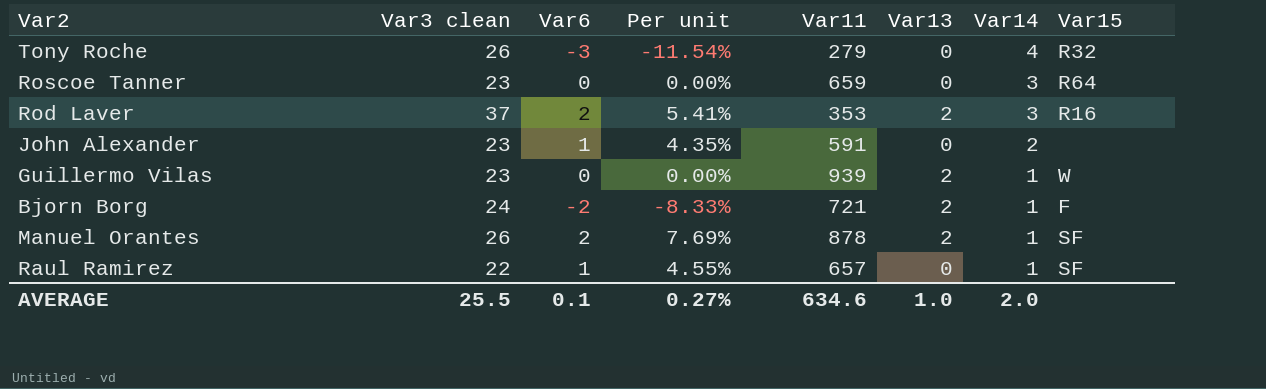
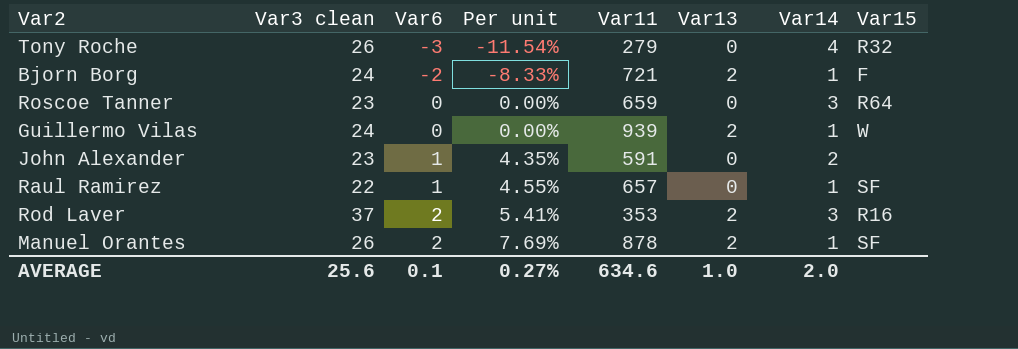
row order: Var14 descending -> Var6 ascending
Guillermo Vilas | Var3 clean: 23 -> 24
AVERAGE | Var3 clean: 25.5 -> 25.6

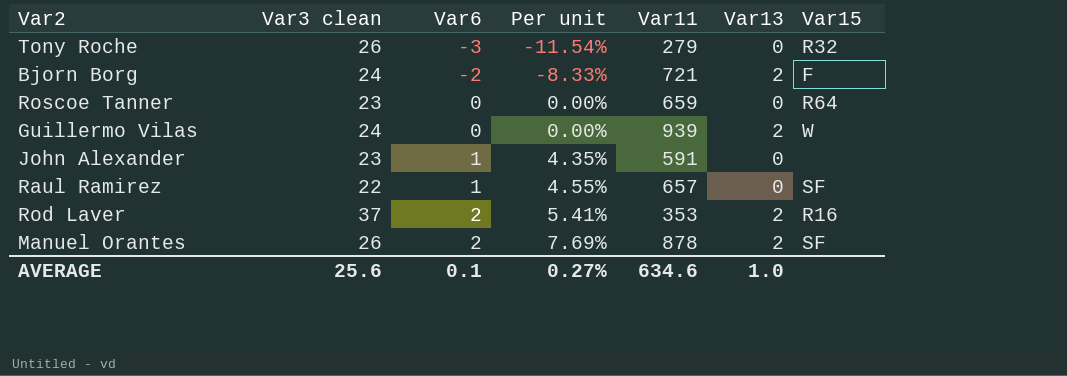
column Var14 | position: 7 -> none

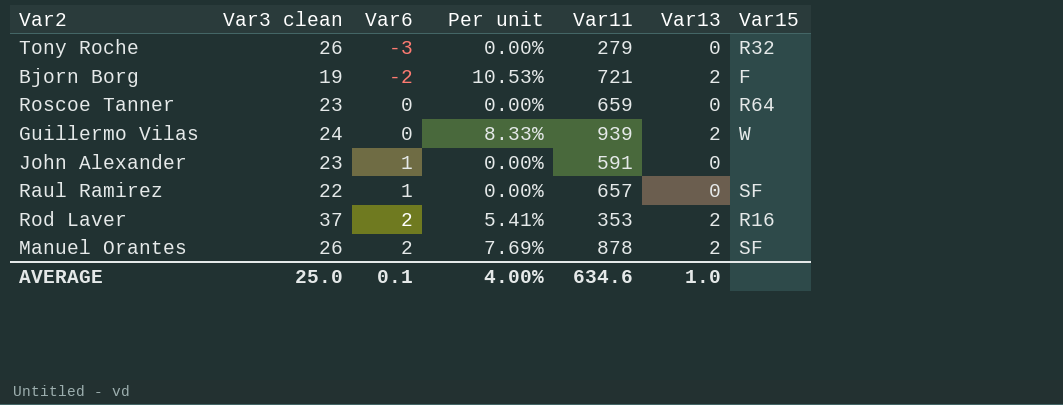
column Per unit | formula: [Var6] / [Var3 clean] -> [Var13] / [Var3 clean]
Bjorn Borg | Var3 clean: 24 -> 19
AVERAGE | Var3 clean: 25.6 -> 25.0
AVERAGE | Per unit: 0.27% -> 4.00%

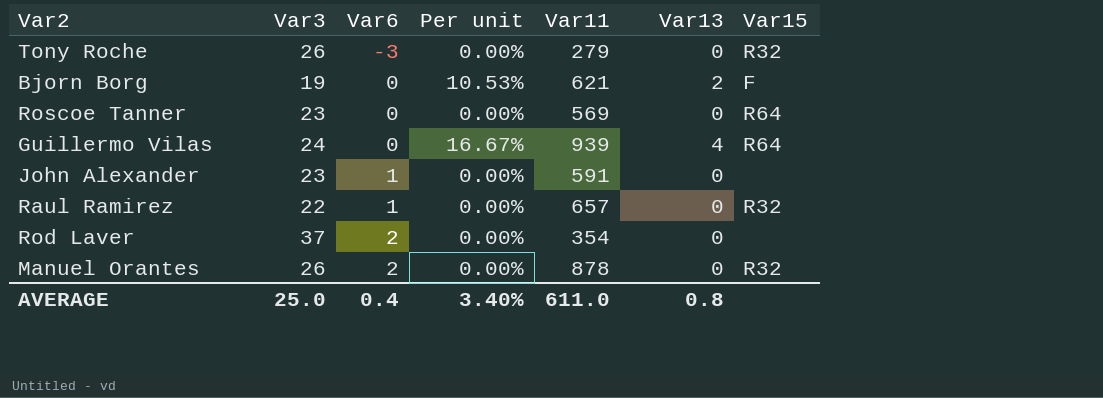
column name: Var3 clean -> Var3
Bjorn Borg | Var6: -2 -> 0
Bjorn Borg | Var11: 721 -> 621
Roscoe Tanner | Var11: 659 -> 569
Guillermo Vilas | Per unit: 8.33% -> 16.67%
Guillermo Vilas | Var13: 2 -> 4
Guillermo Vilas | Var15: W -> R64
Raul Ramirez | Var15: SF -> R32
Rod Laver | Per unit: 5.41% -> 0.00%
Rod Laver | Var11: 353 -> 354
Rod Laver | Var13: 2 -> 0
Rod Laver | Var15: R16 -> none
Manuel Orantes | Per unit: 7.69% -> 0.00%
Manuel Orantes | Var13: 2 -> 0
Manuel Orantes | Var15: SF -> R32
AVERAGE | Var6: 0.1 -> 0.4
AVERAGE | Per unit: 4.00% -> 3.40%
AVERAGE | Var11: 634.6 -> 611.0
AVERAGE | Var13: 1.0 -> 0.8

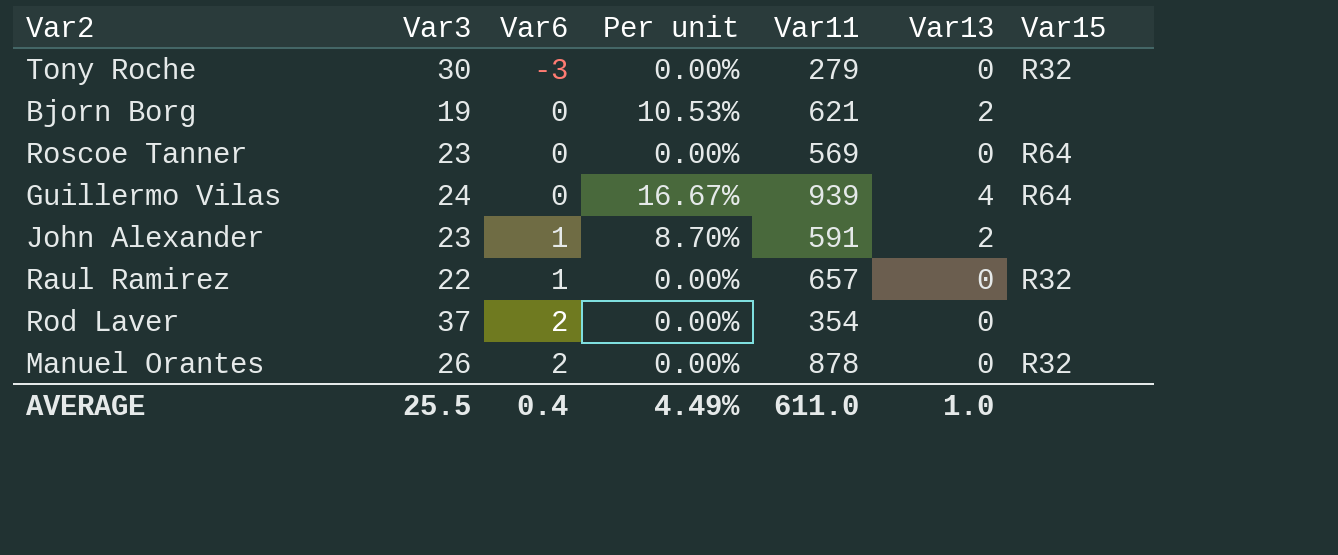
Tony Roche | Var3: 26 -> 30
Bjorn Borg | Var15: F -> none
John Alexander | Per unit: 0.00% -> 8.70%
John Alexander | Var13: 0 -> 2
AVERAGE | Var3: 25.0 -> 25.5
AVERAGE | Per unit: 3.40% -> 4.49%
AVERAGE | Var13: 0.8 -> 1.0

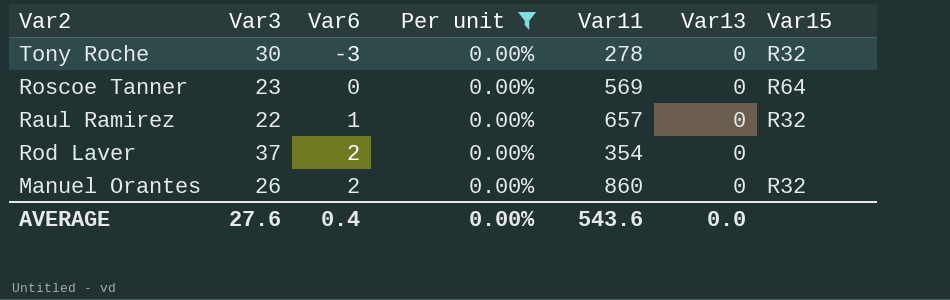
filter: none -> Per unit = 0.00%
Tony Roche | Var11: 279 -> 278
Manuel Orantes | Var11: 878 -> 860
AVERAGE | Var3: 25.5 -> 27.6
AVERAGE | Per unit: 4.49% -> 0.00%
AVERAGE | Var11: 611.0 -> 543.6
AVERAGE | Var13: 1.0 -> 0.0

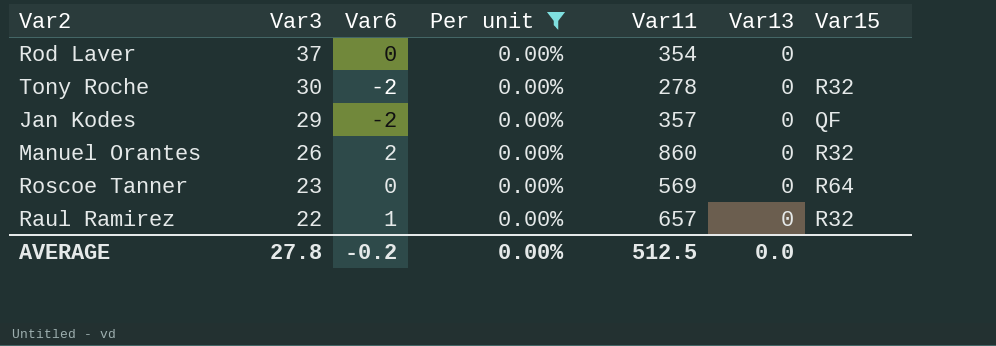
row order: Var6 ascending -> Var3 descending
Rod Laver | Var6: 2 -> 0
Tony Roche | Var6: -3 -> -2
row Jan Kodes: none -> 29 | -2 | 0.00% | 357 | 0 | QF
AVERAGE | Var3: 27.6 -> 27.8
AVERAGE | Var6: 0.4 -> -0.2
AVERAGE | Var11: 543.6 -> 512.5

